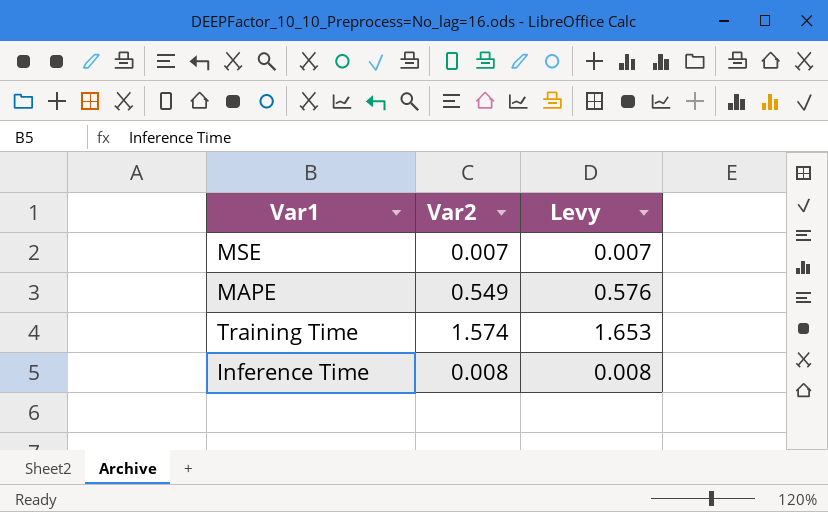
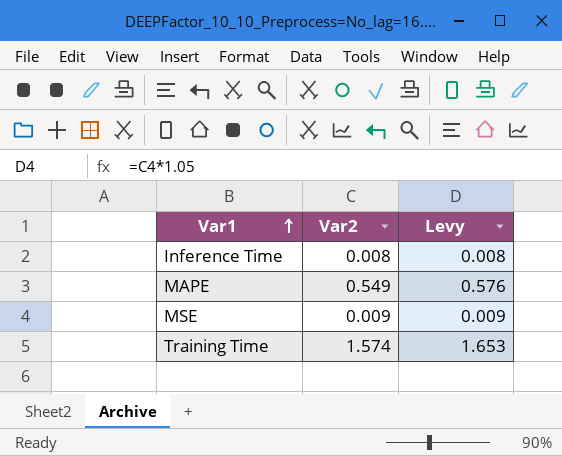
row order: none -> Var1 ascending
MSE | Var2: 0.007 -> 0.009
MSE | Levy: 0.007 -> 0.009

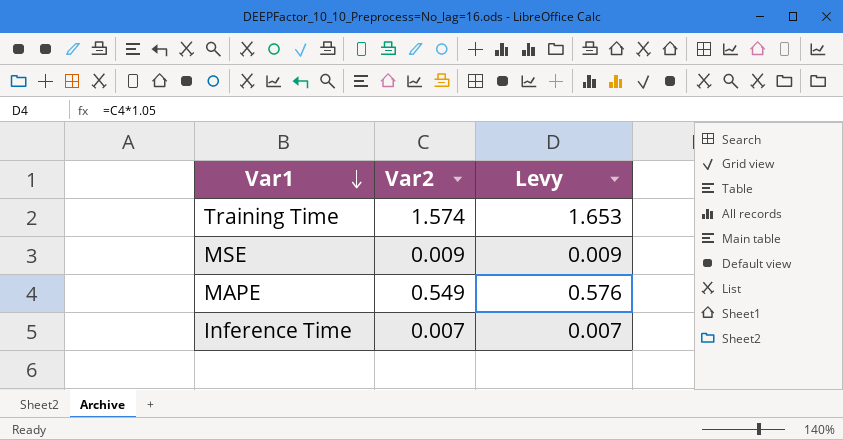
row order: Var1 ascending -> Var1 descending
Inference Time | Var2: 0.008 -> 0.007
Inference Time | Levy: 0.008 -> 0.007

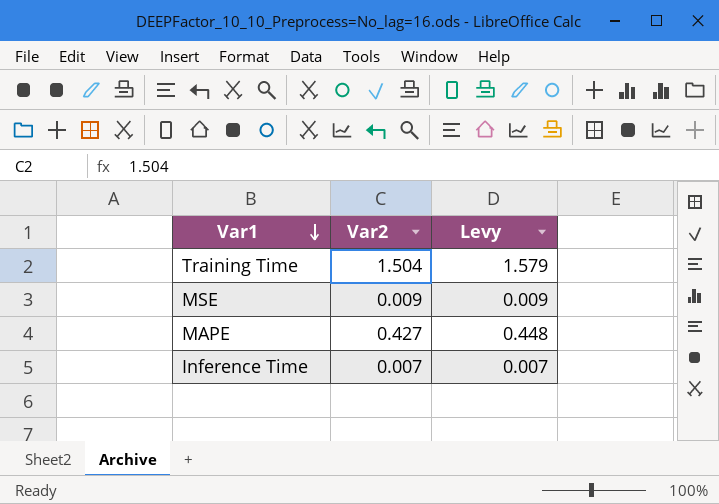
Training Time | Var2: 1.574 -> 1.504
Training Time | Levy: 1.653 -> 1.579
MAPE | Var2: 0.549 -> 0.427
MAPE | Levy: 0.576 -> 0.448

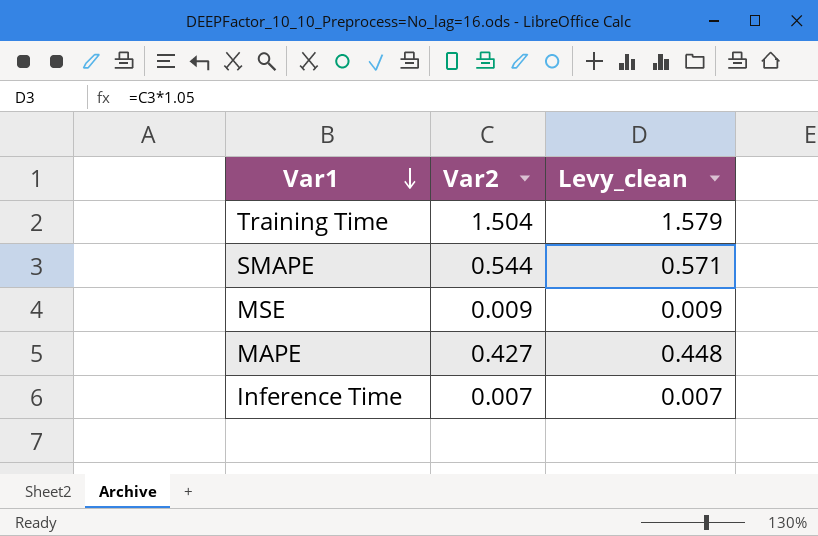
column name: Levy -> Levy_clean
row SMAPE: none -> 0.544 | 0.571

